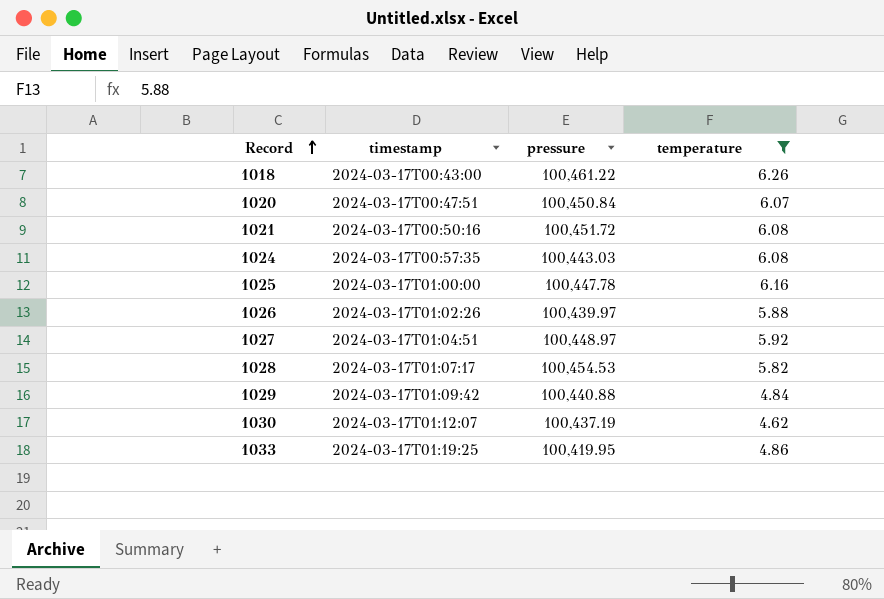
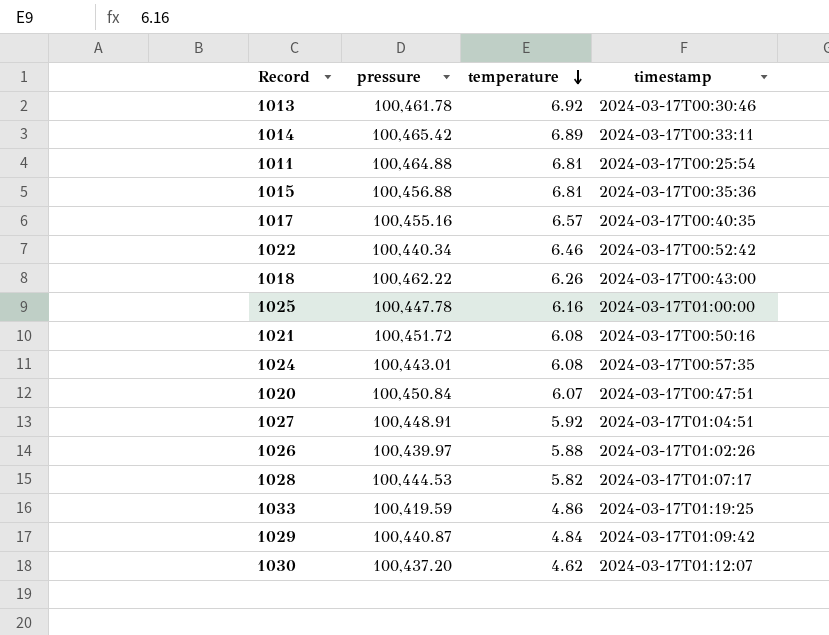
filter: temperature <= 6.26 -> none
row order: Record ascending -> temperature descending
column timestamp | position: 2 -> 4
1018 | pressure: 100,461.22 -> 100,462.22
1024 | pressure: 100,443.03 -> 100,443.01
1027 | pressure: 100,448.97 -> 100,448.91
1028 | pressure: 100,454.53 -> 100,444.53
1033 | pressure: 100,419.95 -> 100,419.59
1029 | pressure: 100,440.88 -> 100,440.87
1030 | pressure: 100,437.19 -> 100,437.20

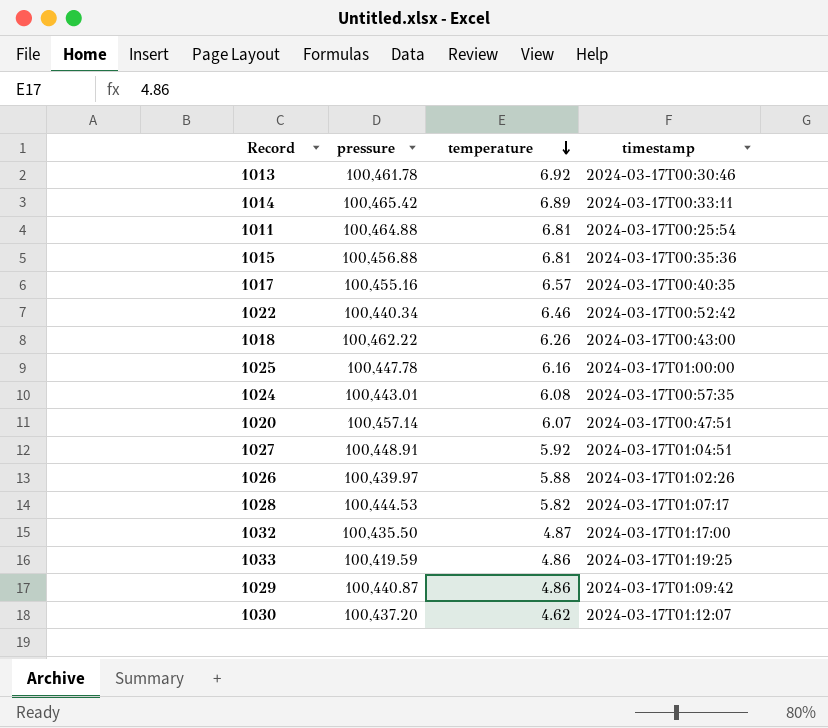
row 1021: 100,451.72 | 6.08 | 2024-03-17T00:50:16 -> none
1020 | pressure: 100,450.84 -> 100,457.14
row 1032: none -> 100,435.50 | 4.87 | 2024-03-17T01:17:00
1029 | temperature: 4.84 -> 4.86

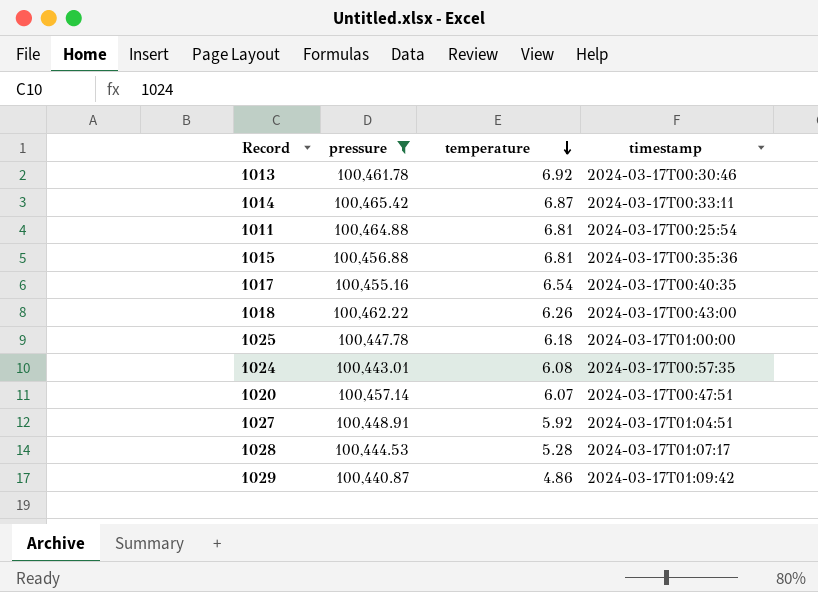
filter: none -> pressure >= 100,440.87
1014 | temperature: 6.89 -> 6.87
1017 | temperature: 6.57 -> 6.54
1025 | temperature: 6.16 -> 6.18
1028 | temperature: 5.82 -> 5.28

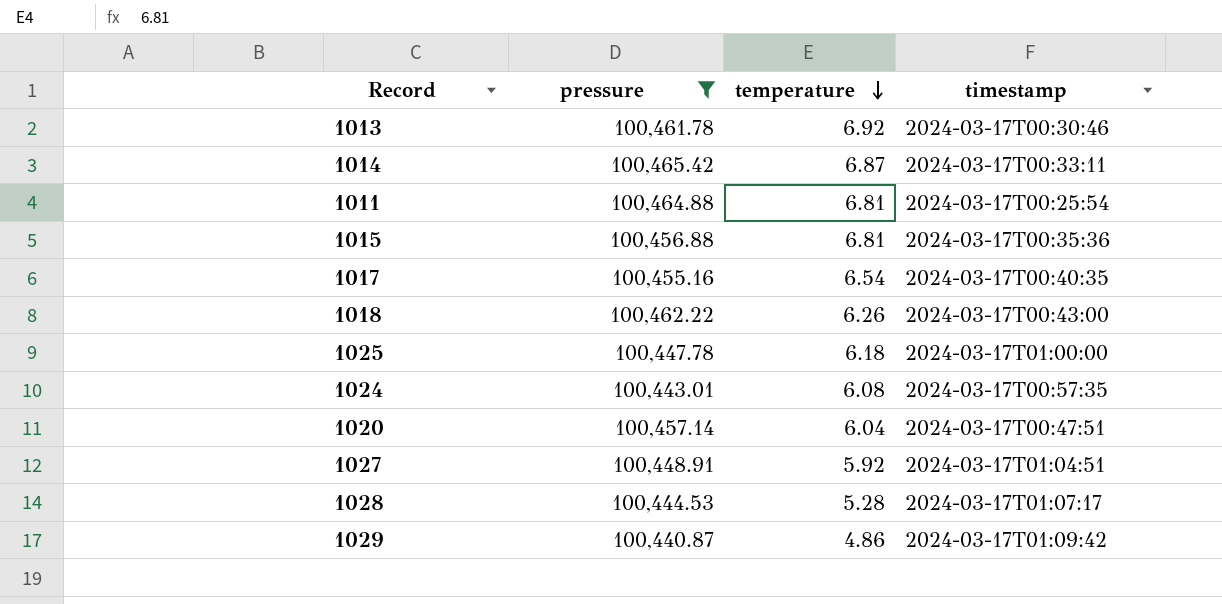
1020 | temperature: 6.07 -> 6.04

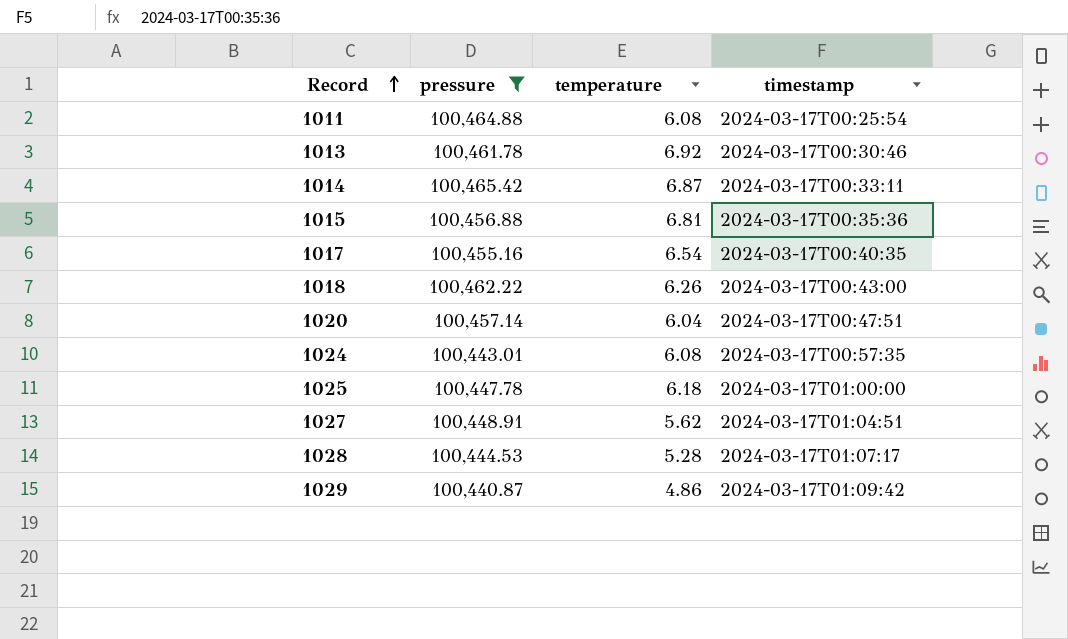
row order: temperature descending -> Record ascending
1011 | temperature: 6.81 -> 6.08
1027 | temperature: 5.92 -> 5.62

